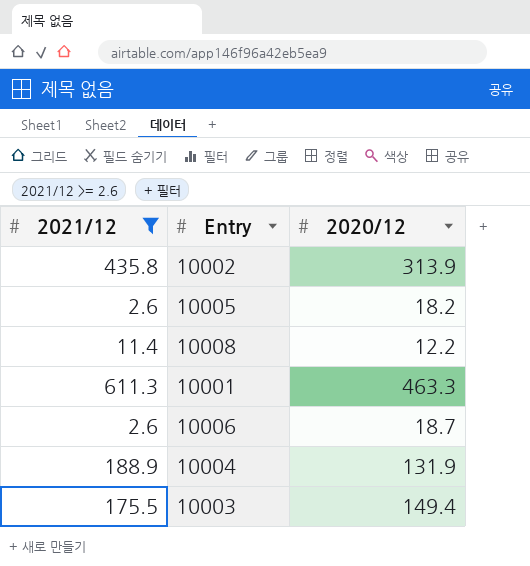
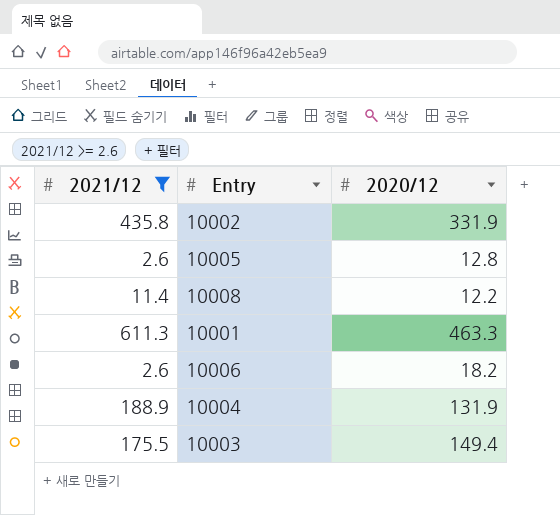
10002 | 2020/12: 313.9 -> 331.9
10005 | 2020/12: 18.2 -> 12.8
10006 | 2020/12: 18.7 -> 18.2

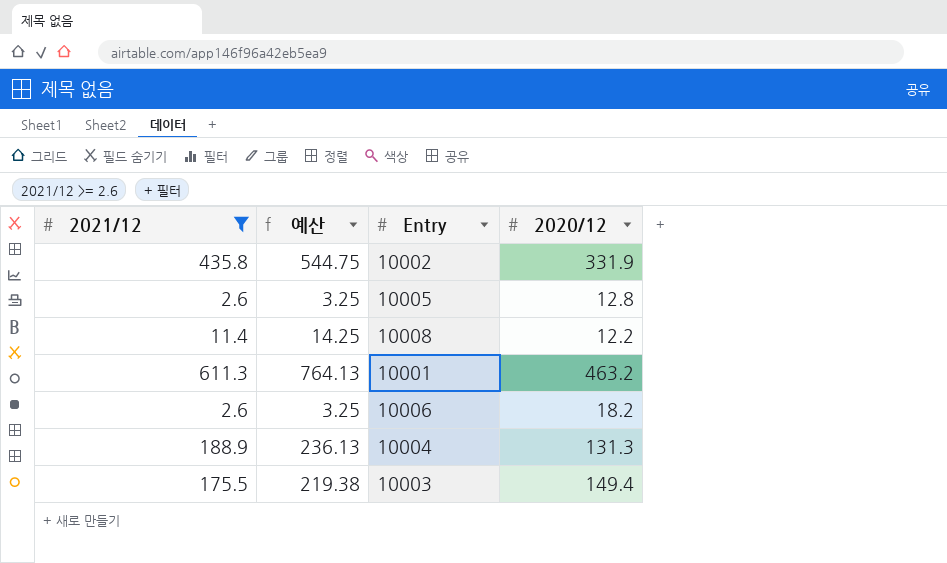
column 예산 | formula: none -> [2021/12] * 1.25
10001 | 2020/12: 463.3 -> 463.2
10004 | 2020/12: 131.9 -> 131.3

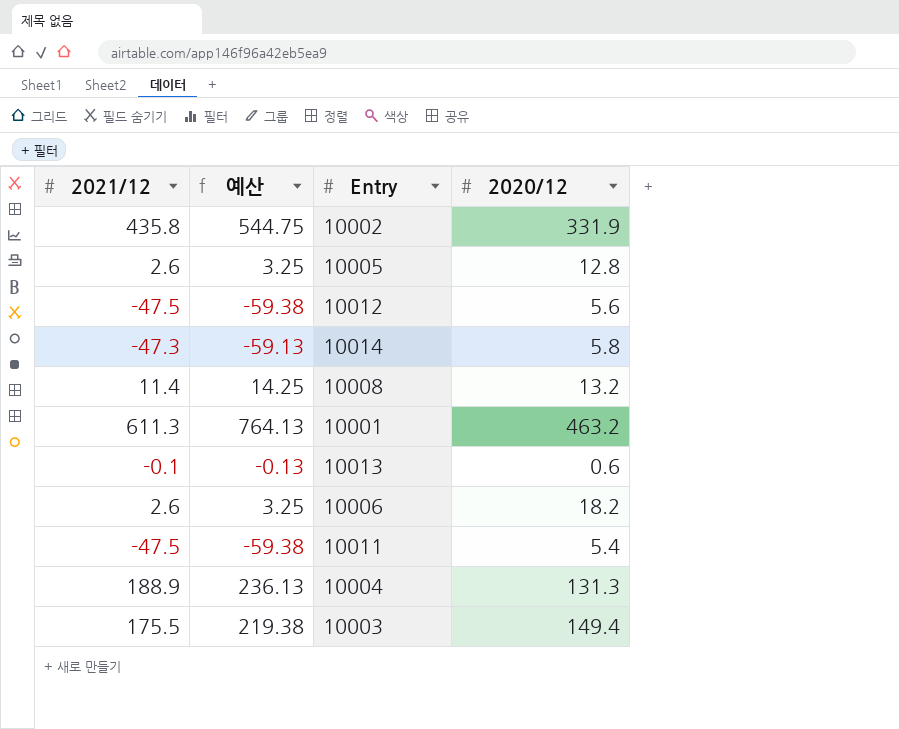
filter: 2021/12 >= 2.6 -> none
10008 | 2020/12: 12.2 -> 13.2

